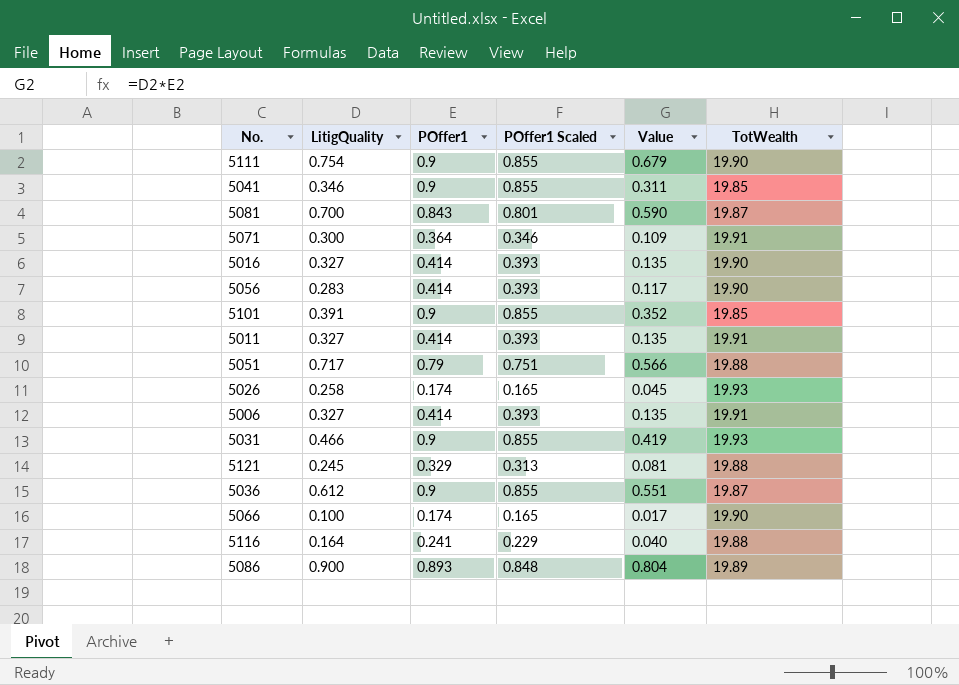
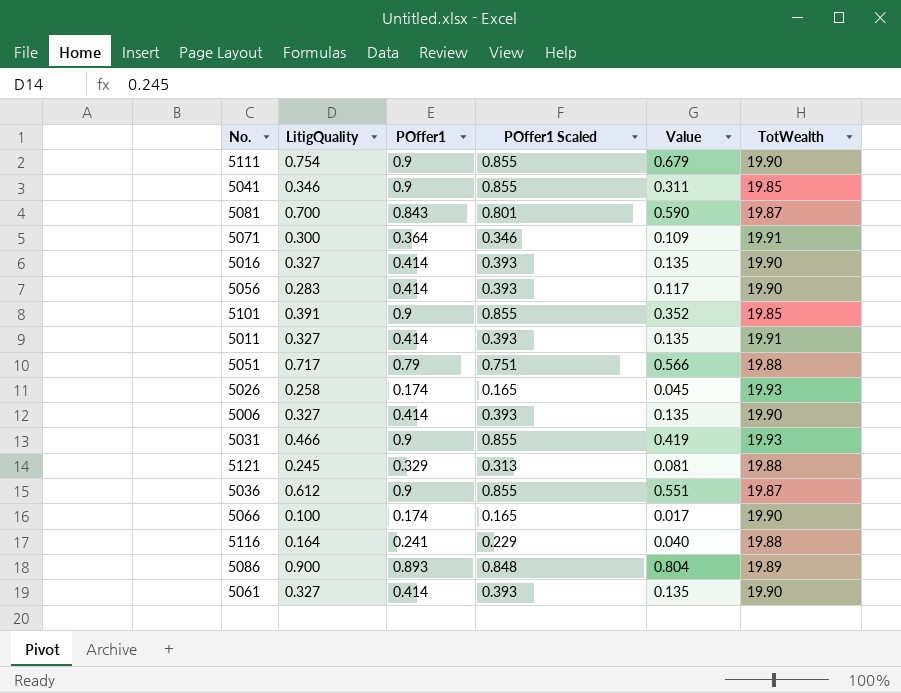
5006 | TotWealth: 19.91 -> 19.90
row 5061: none -> 0.327 | 0.414 | 0.393 | 0.135 | 19.90

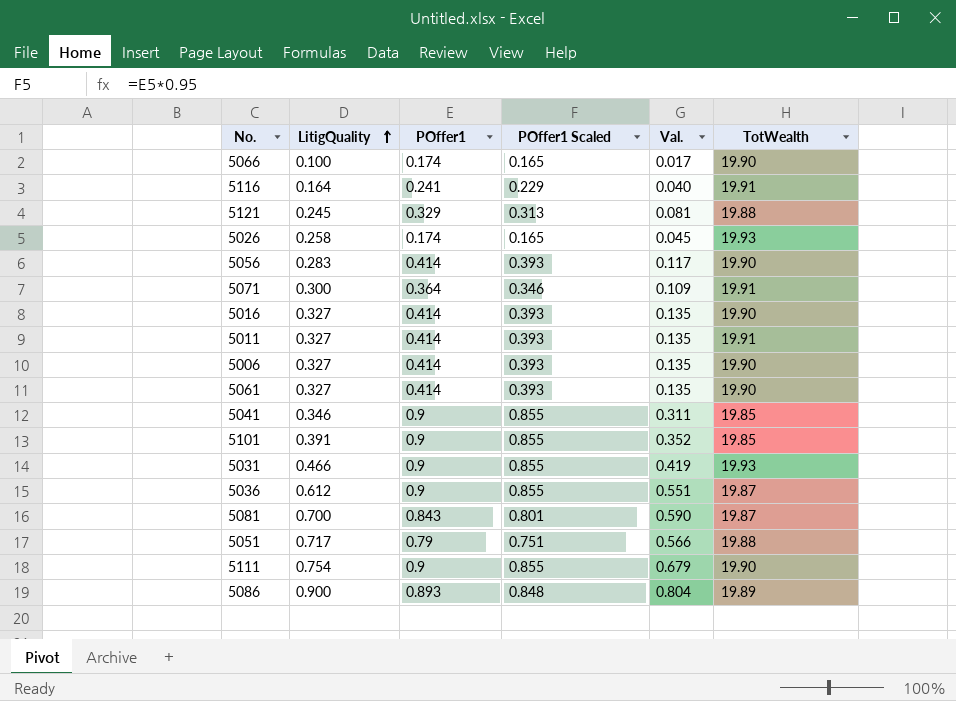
row order: none -> LitigQuality ascending
column name: Value -> Val.
5116 | TotWealth: 19.88 -> 19.91

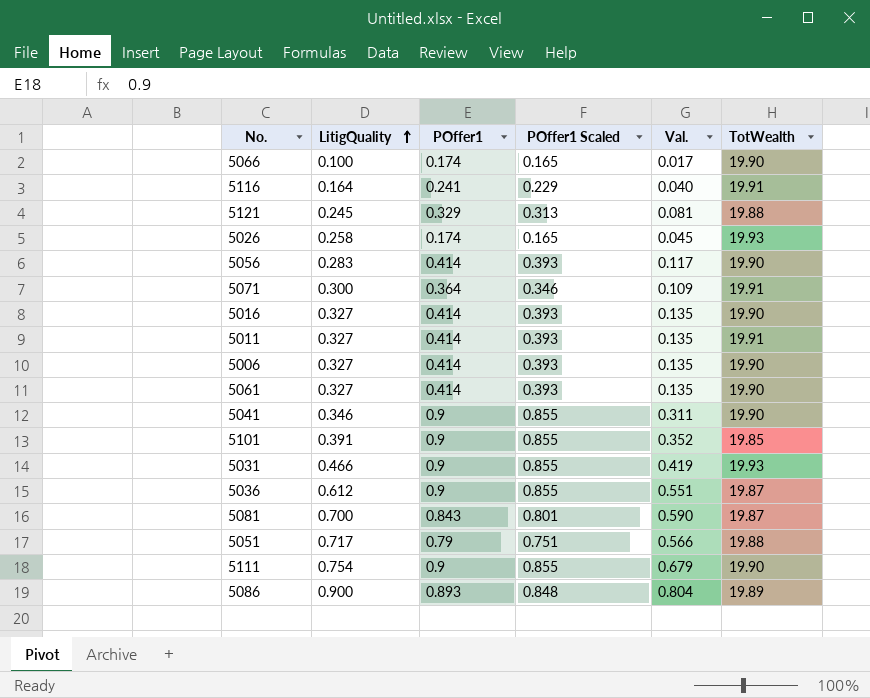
5041 | TotWealth: 19.85 -> 19.90

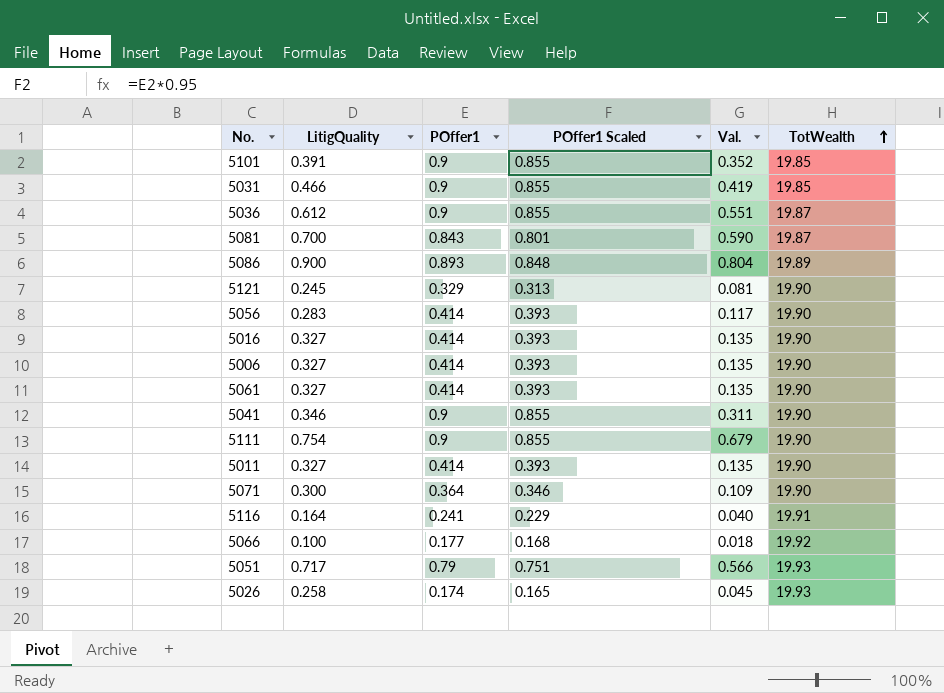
row order: LitigQuality ascending -> TotWealth ascending
5031 | TotWealth: 19.93 -> 19.85
5121 | TotWealth: 19.88 -> 19.90
5011 | TotWealth: 19.91 -> 19.90
5071 | TotWealth: 19.91 -> 19.90
5066 | POffer1: 0.174 -> 0.177
5066 | POffer1 Scaled: 0.165 -> 0.168
5066 | Val.: 0.017 -> 0.018
5066 | TotWealth: 19.90 -> 19.92
5051 | TotWealth: 19.88 -> 19.93

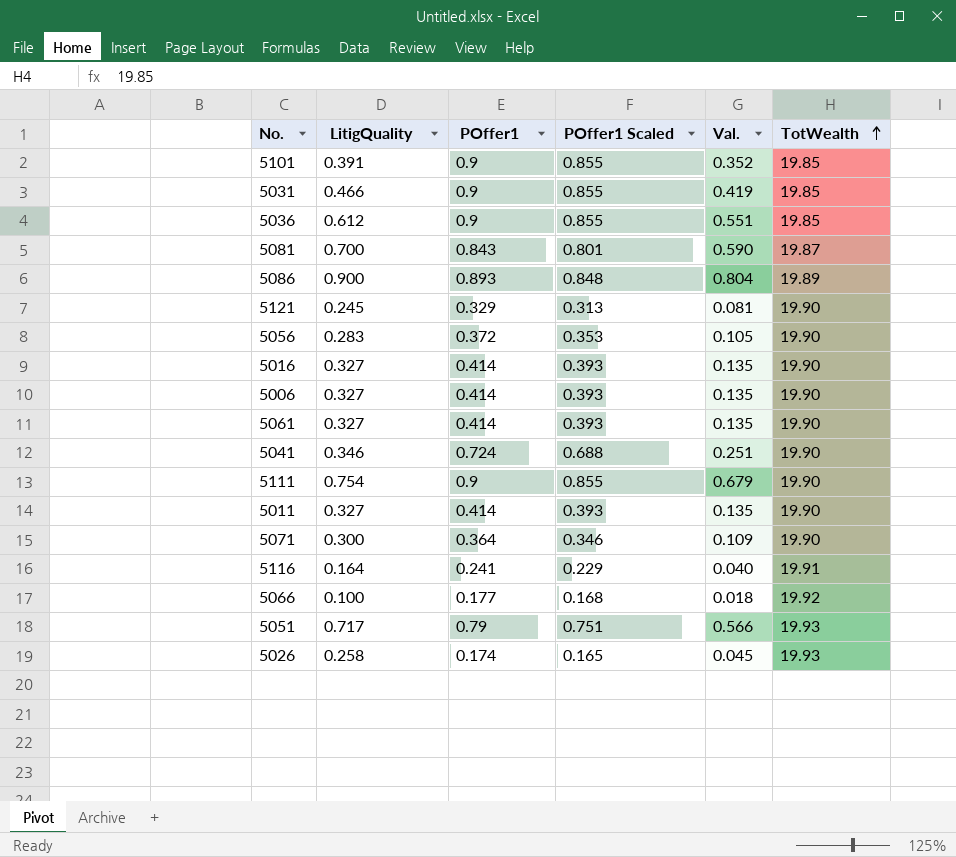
5036 | TotWealth: 19.87 -> 19.85
5056 | POffer1: 0.414 -> 0.372
5056 | POffer1 Scaled: 0.393 -> 0.353
5056 | Val.: 0.117 -> 0.105
5041 | POffer1: 0.9 -> 0.724
5041 | POffer1 Scaled: 0.855 -> 0.688
5041 | Val.: 0.311 -> 0.251

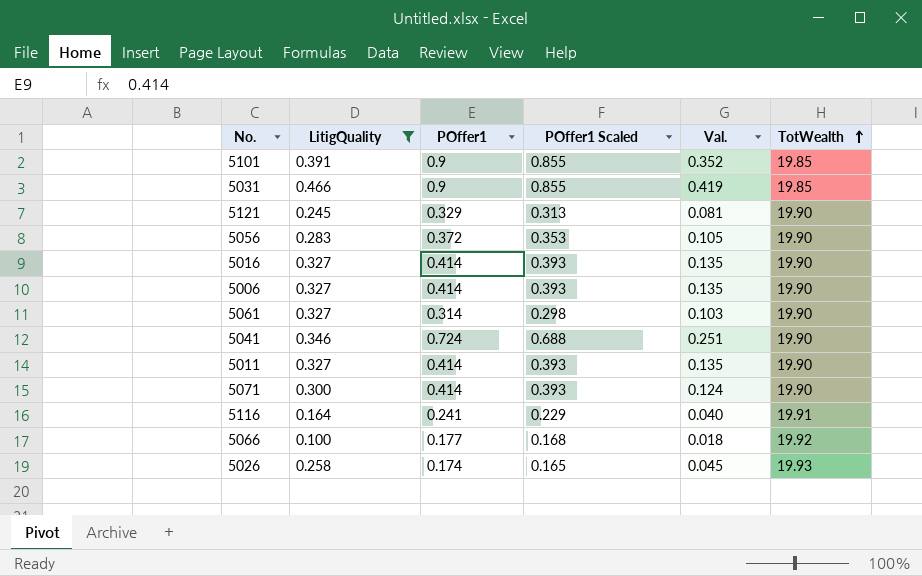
filter: none -> LitigQuality <= 0.466
5061 | POffer1: 0.414 -> 0.314
5061 | POffer1 Scaled: 0.393 -> 0.298
5061 | Val.: 0.135 -> 0.103
5071 | POffer1: 0.364 -> 0.414
5071 | POffer1 Scaled: 0.346 -> 0.393
5071 | Val.: 0.109 -> 0.124

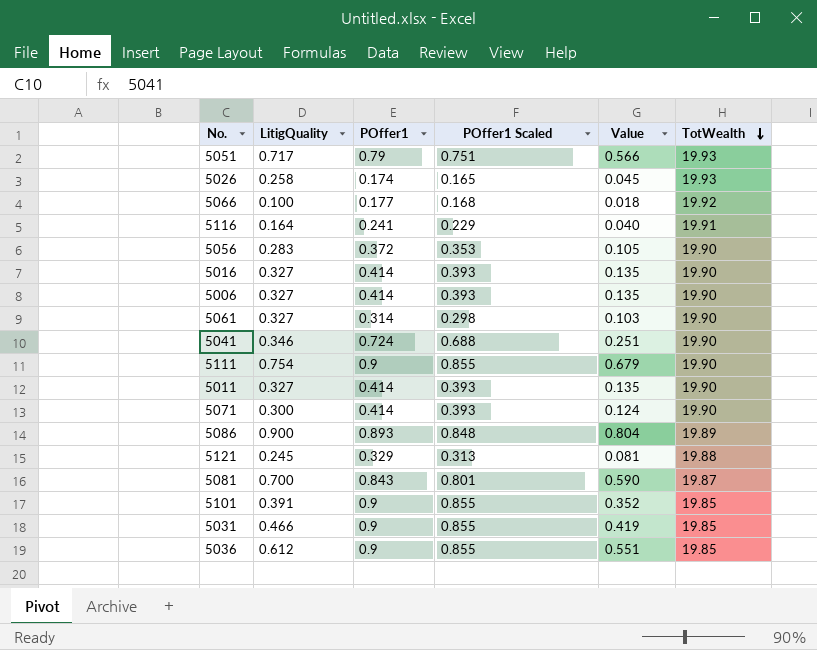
filter: LitigQuality <= 0.466 -> none
row order: TotWealth ascending -> TotWealth descending
column name: Val. -> Value
5121 | TotWealth: 19.90 -> 19.88

